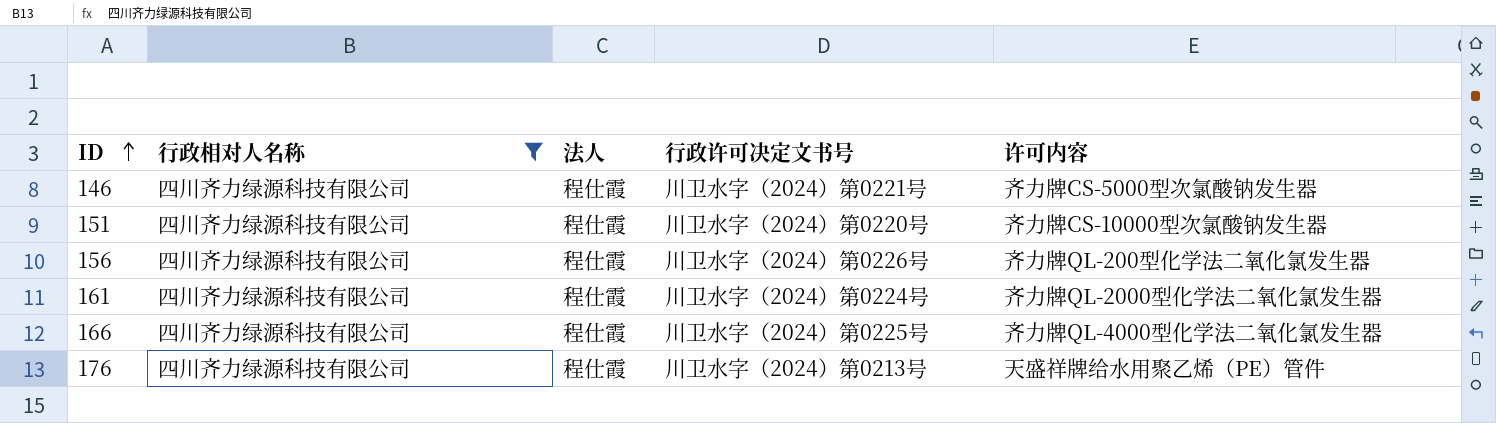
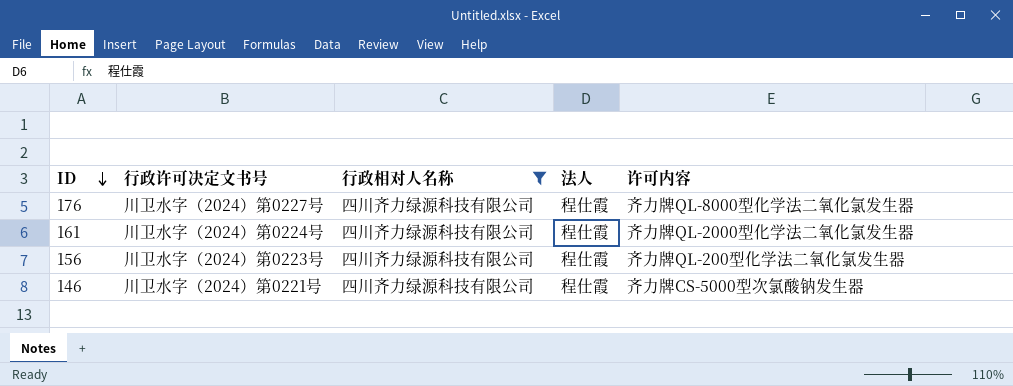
row order: ID ascending -> ID descending
column 行政许可决定文书号 | position: 4 -> 2
row 151: 四川齐力绿源科技有限公司 | 程仕霞 | 川卫水字（2024）第0220号 | 齐力牌CS-10000型次氯酸钠发生器 -> none
row 166: 四川齐力绿源科技有限公司 | 程仕霞 | 川卫水字（2024）第0225号 | 齐力牌QL-4000型化学法二氧化氯发生器 -> none
176 | 行政许可决定文书号: 川卫水字（2024）第0213号 -> 川卫水字（2024）第0227号
176 | 许可内容: 天盛祥牌给水用聚乙烯（PE）管件 -> 齐力牌QL-8000型化学法二氧化氯发生器
156 | 行政许可决定文书号: 川卫水字（2024）第0226号 -> 川卫水字（2024）第0223号

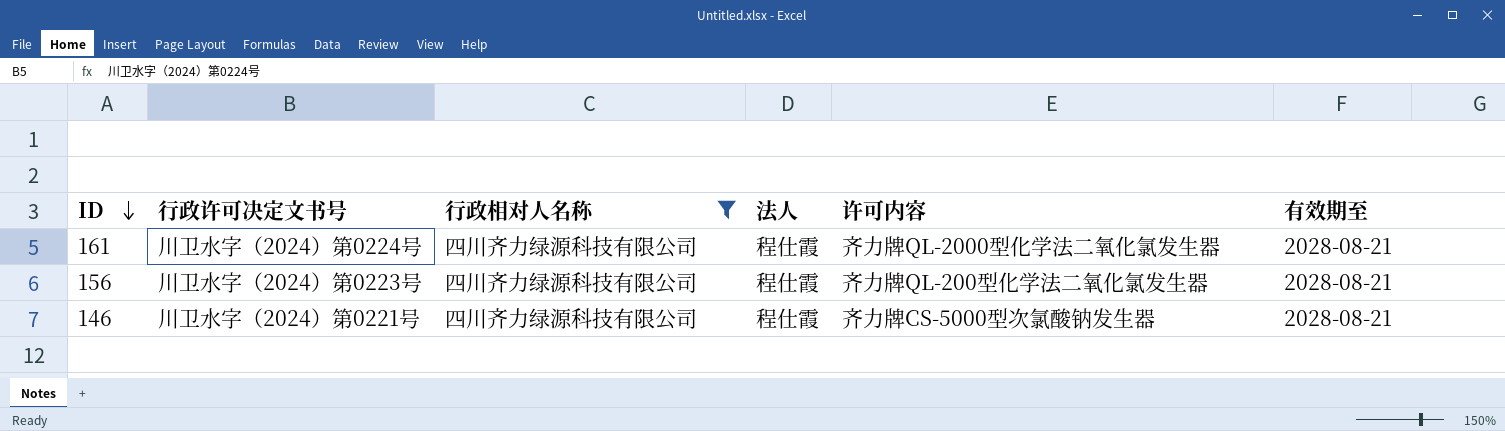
column 有效期至 | position: none -> 6
row 176: 川卫水字（2024）第0227号 | 四川齐力绿源科技有限公司 | 程仕霞 | 齐力牌QL-8000型化学法二氧化氯发生器 -> none

